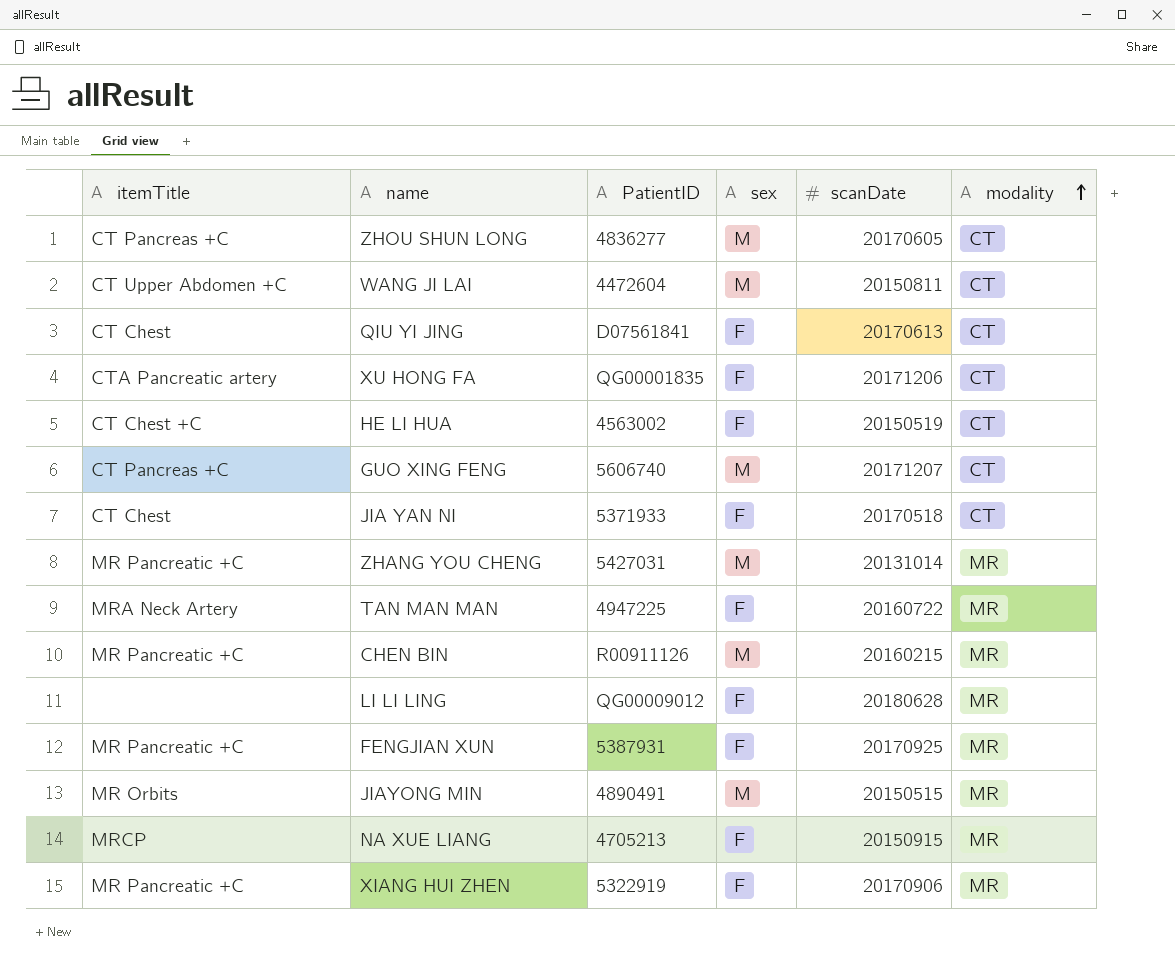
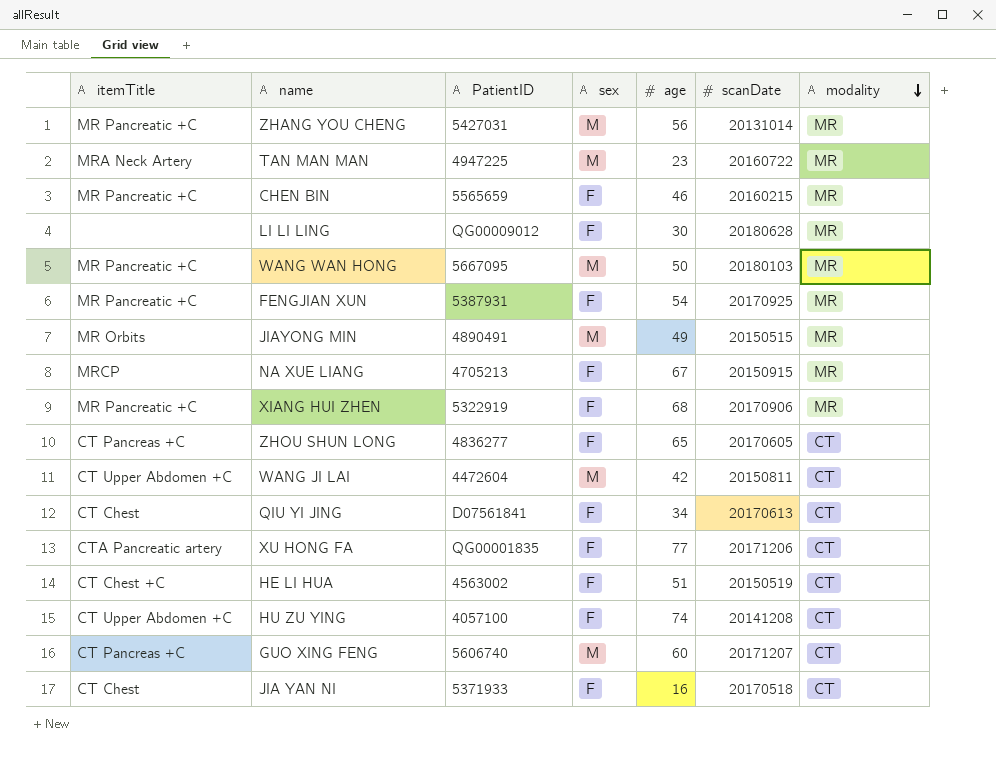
row order: modality ascending -> modality descending
column age | position: none -> 5
TAN MAN MAN | sex: F -> M
CHEN BIN | PatientID: R00911126 -> 5565659
CHEN BIN | sex: M -> F
row WANG WAN HONG: none -> MR Pancreatic +C | 5667095 | M | 50 | 20180103 | MR
ZHOU SHUN LONG | sex: M -> F
row HU ZU YING: none -> CT Upper Abdomen +C | 4057100 | F | 74 | 20141208 | CT

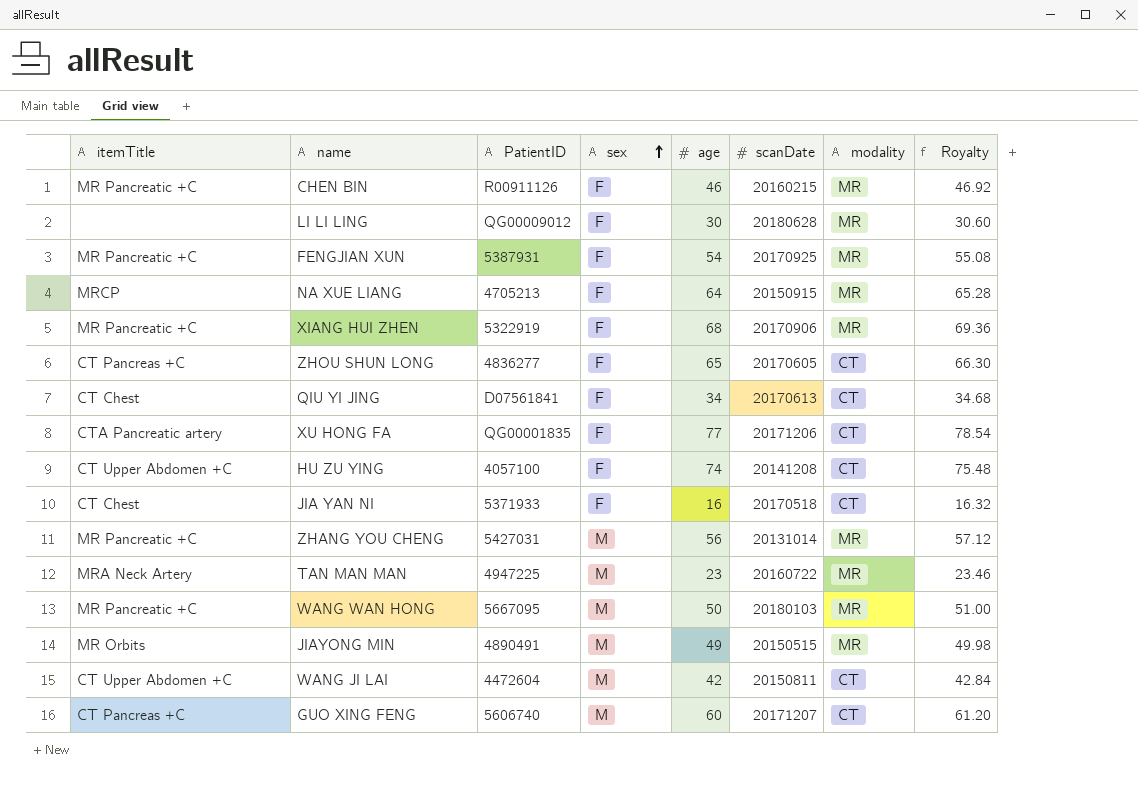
row order: modality descending -> sex ascending
column Royalty | formula: none -> [age] * 1.02
row HE LI HUA: CT Chest +C | 4563002 | F | 51 | 20150519 | CT -> none
CHEN BIN | PatientID: 5565659 -> R00911126
NA XUE LIANG | age: 67 -> 64

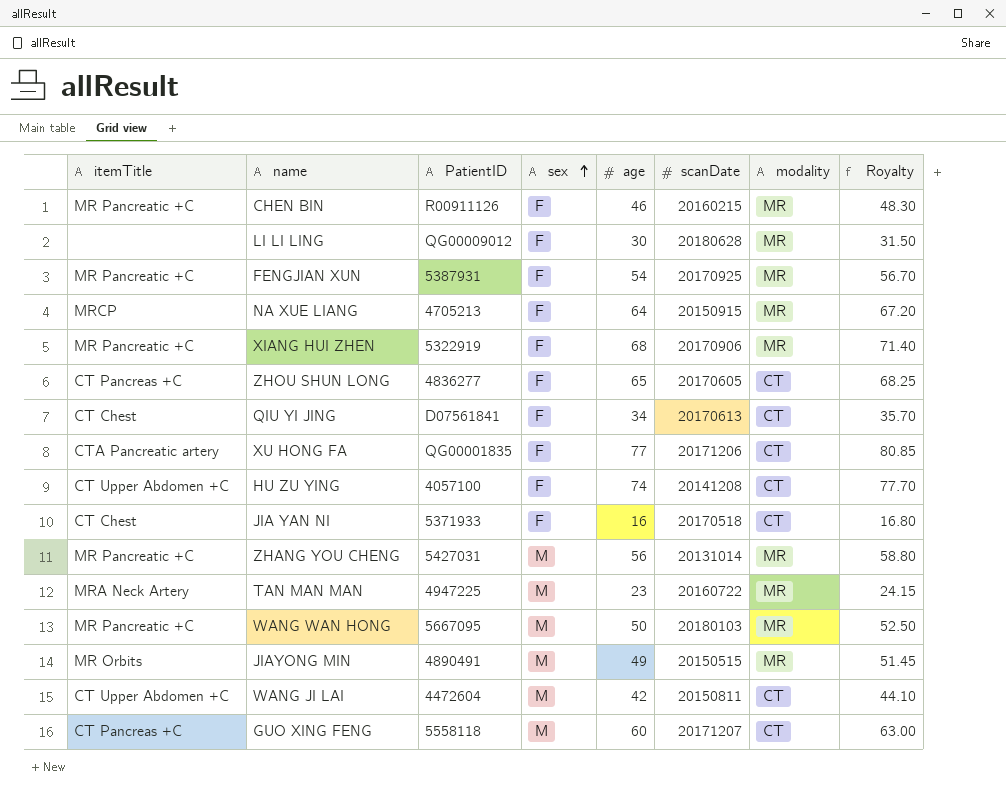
column Royalty | formula: [age] * 1.02 -> [age] * 1.05
GUO XING FENG | PatientID: 5606740 -> 5558118

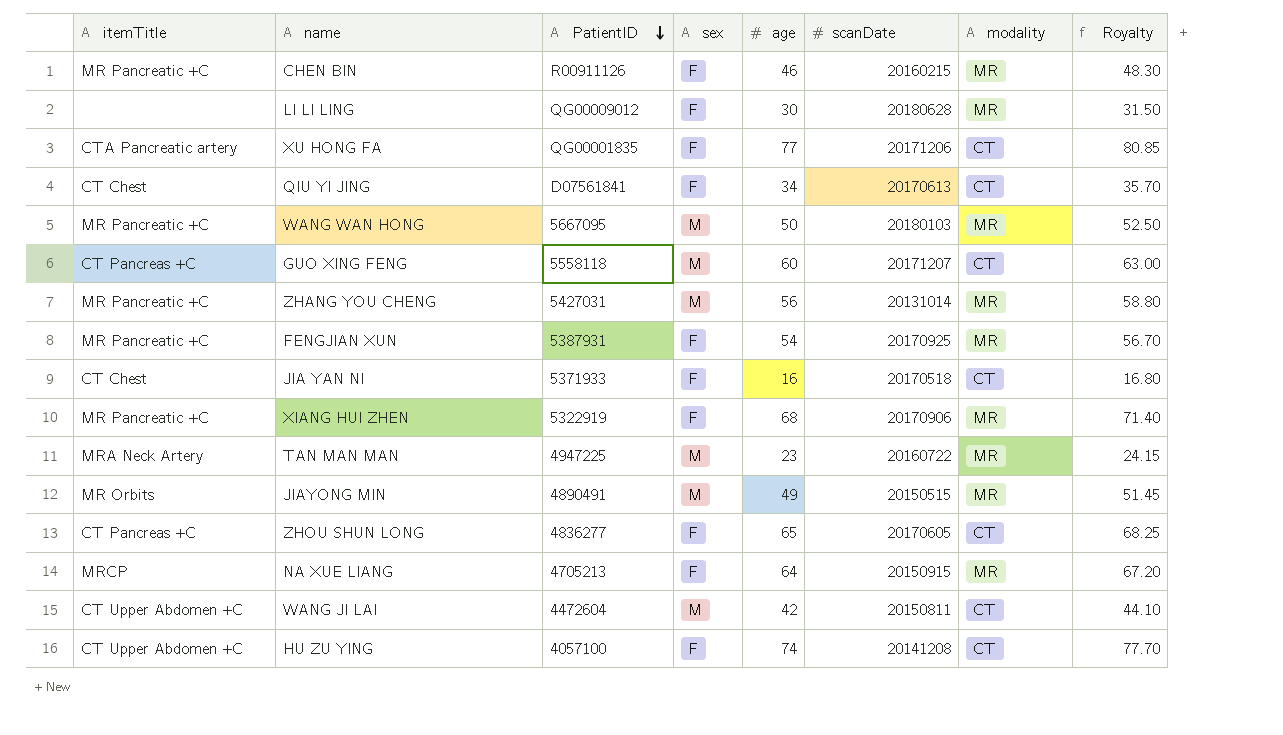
row order: sex ascending -> PatientID descending

